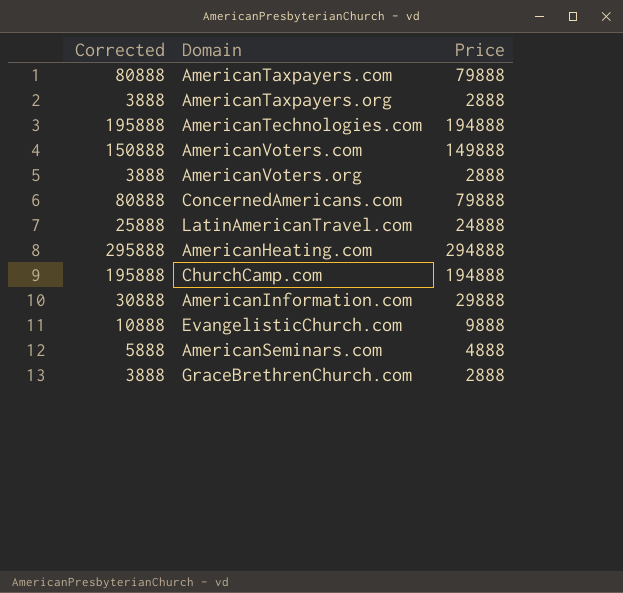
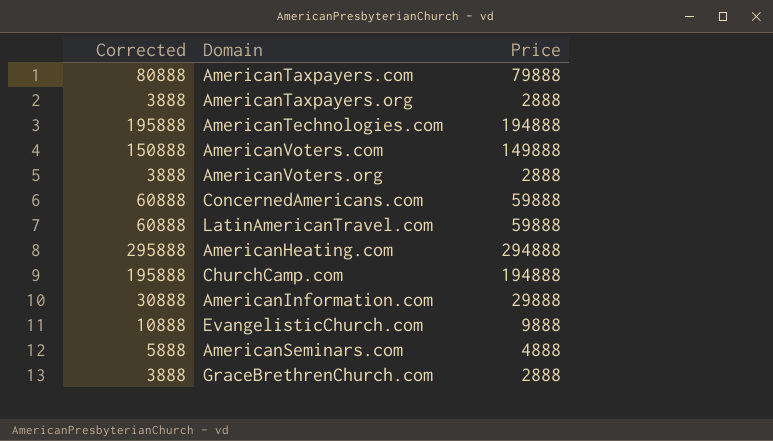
ConcernedAmericans.com | Corrected: 80888 -> 60888
ConcernedAmericans.com | Price: 79888 -> 59888
LatinAmericanTravel.com | Corrected: 25888 -> 60888
LatinAmericanTravel.com | Price: 24888 -> 59888

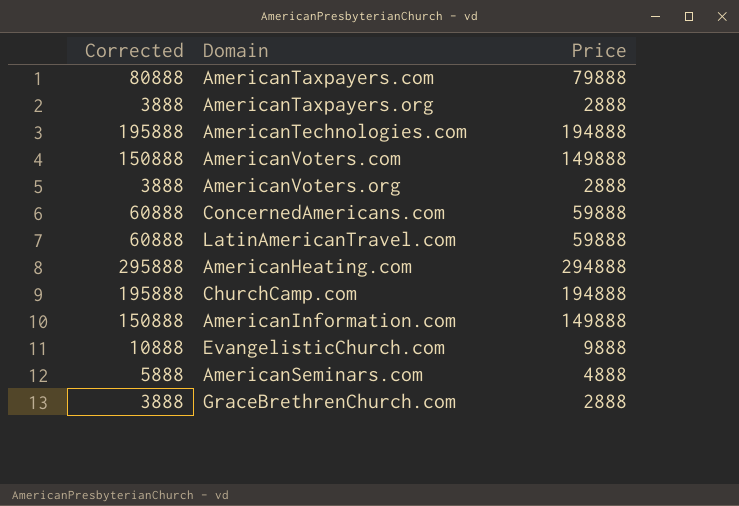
AmericanInformation.com | Corrected: 30888 -> 150888
AmericanInformation.com | Price: 29888 -> 149888

